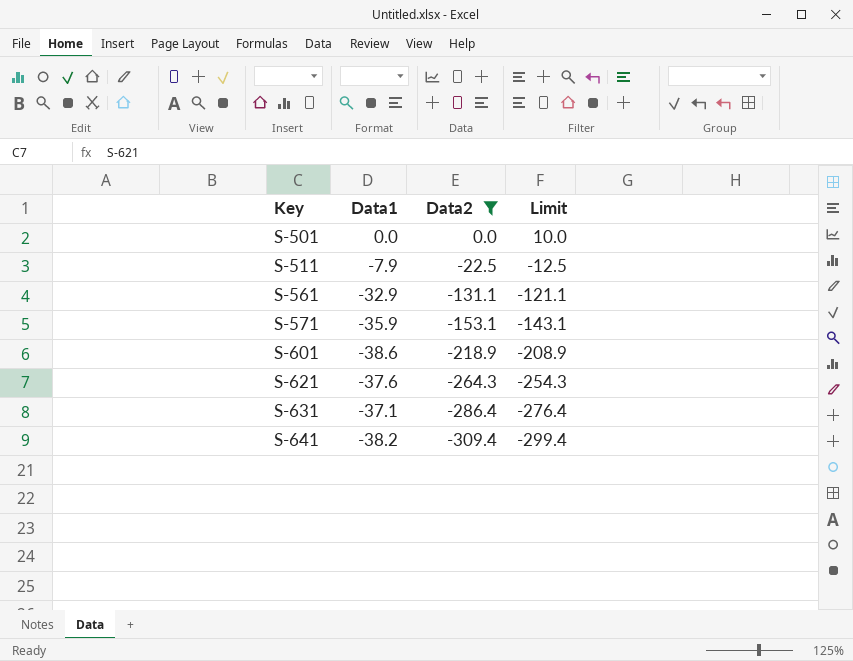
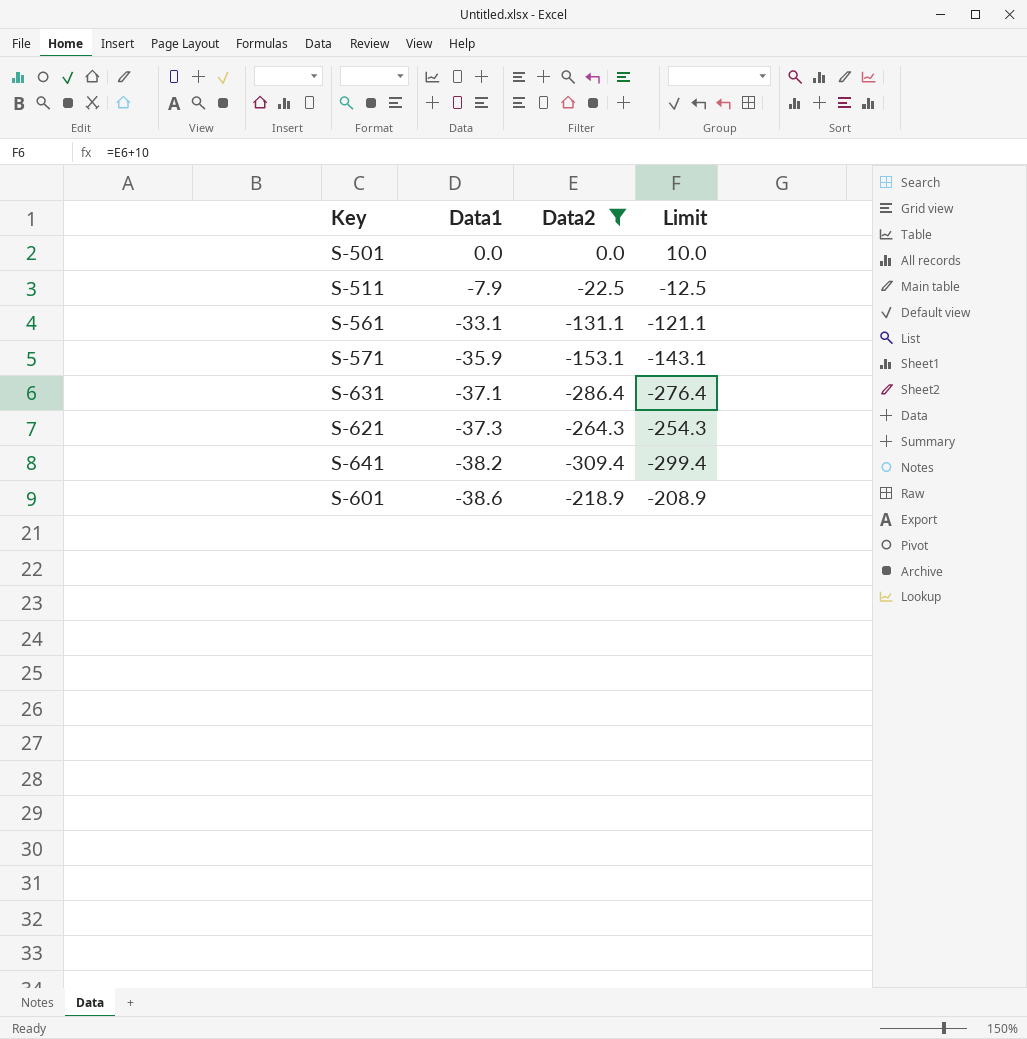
row order: Key ascending -> Data1 descending
S-561 | Data1: -32.9 -> -33.1
S-621 | Data1: -37.6 -> -37.3

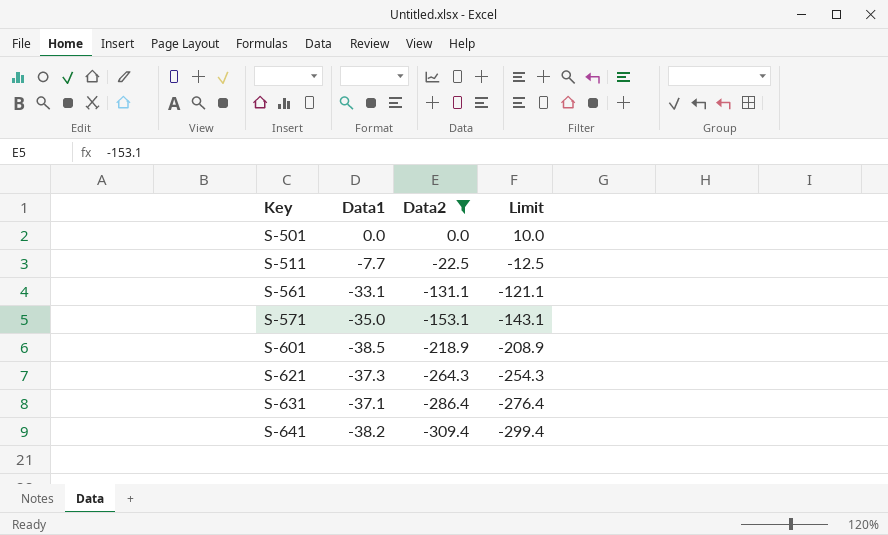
row order: Data1 descending -> Key ascending
S-511 | Data1: -7.9 -> -7.7
S-571 | Data1: -35.9 -> -35.0
S-601 | Data1: -38.6 -> -38.5

